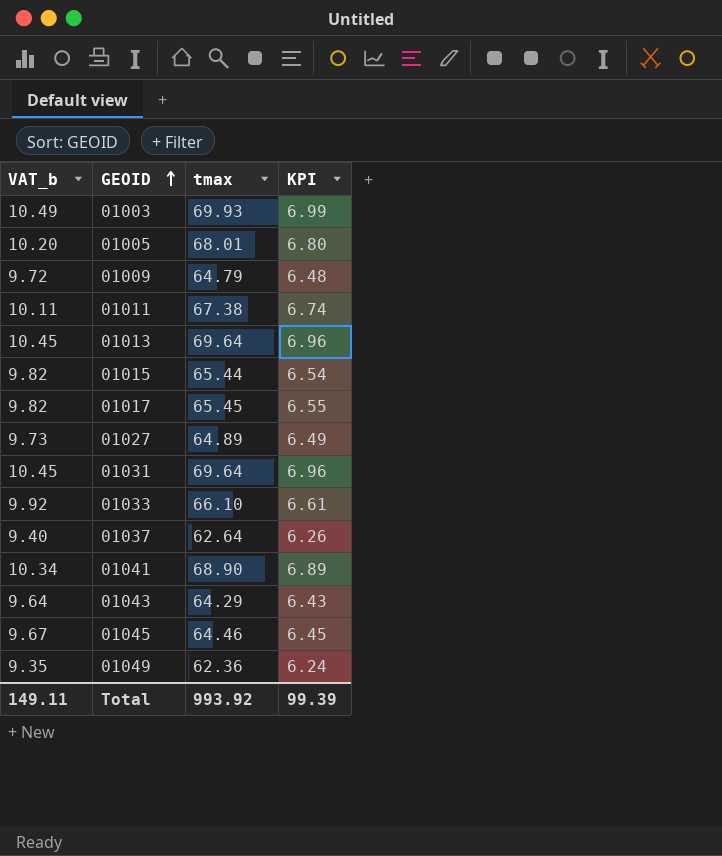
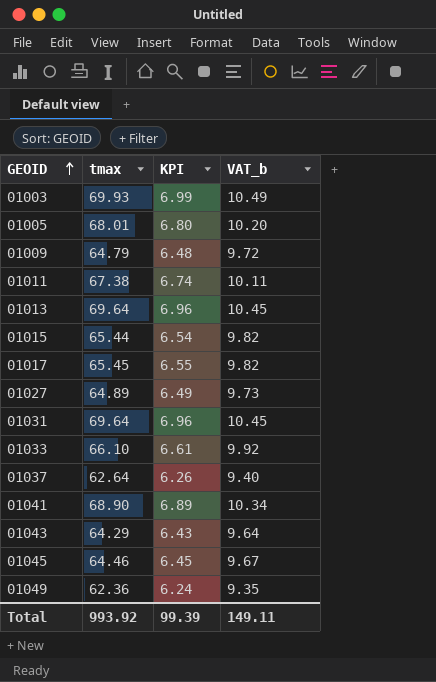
column VAT_b | position: 1 -> 4

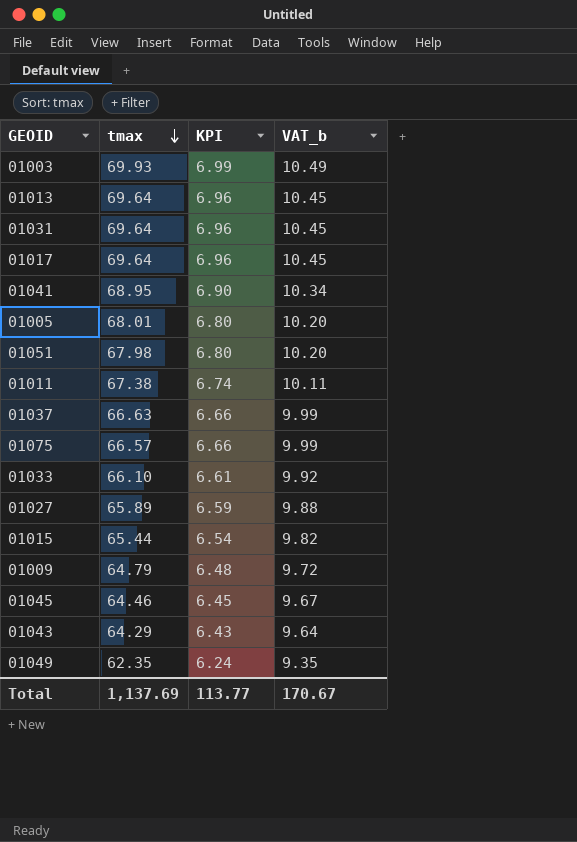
row order: GEOID ascending -> tmax descending
01017 | tmax: 65.45 -> 69.64
01017 | KPI: 6.55 -> 6.96
01017 | VAT_b: 9.82 -> 10.45
01041 | tmax: 68.90 -> 68.95
01041 | KPI: 6.89 -> 6.90
row 01051: none -> 67.98 | 6.80 | 10.20
01037 | tmax: 62.64 -> 66.63
01037 | KPI: 6.26 -> 6.66
01037 | VAT_b: 9.40 -> 9.99
row 01075: none -> 66.57 | 6.66 | 9.99
01027 | tmax: 64.89 -> 65.89
01027 | KPI: 6.49 -> 6.59
01027 | VAT_b: 9.73 -> 9.88
01049 | tmax: 62.36 -> 62.35
Total | tmax: 993.92 -> 1,137.69
Total | KPI: 99.39 -> 113.77
Total | VAT_b: 149.11 -> 170.67

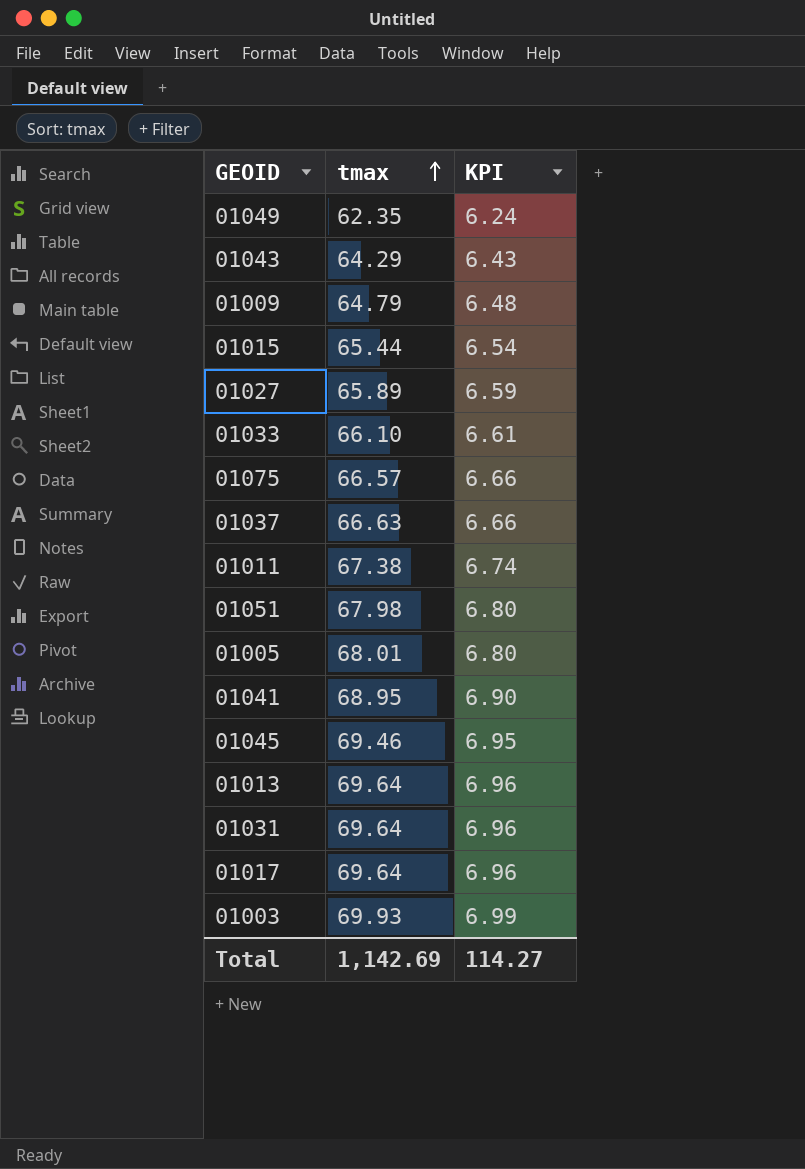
row order: tmax descending -> tmax ascending
column VAT_b | formula: [tmax] * 0.15 -> none
01045 | tmax: 64.46 -> 69.46
01045 | KPI: 6.45 -> 6.95
Total | tmax: 1,137.69 -> 1,142.69
Total | KPI: 113.77 -> 114.27

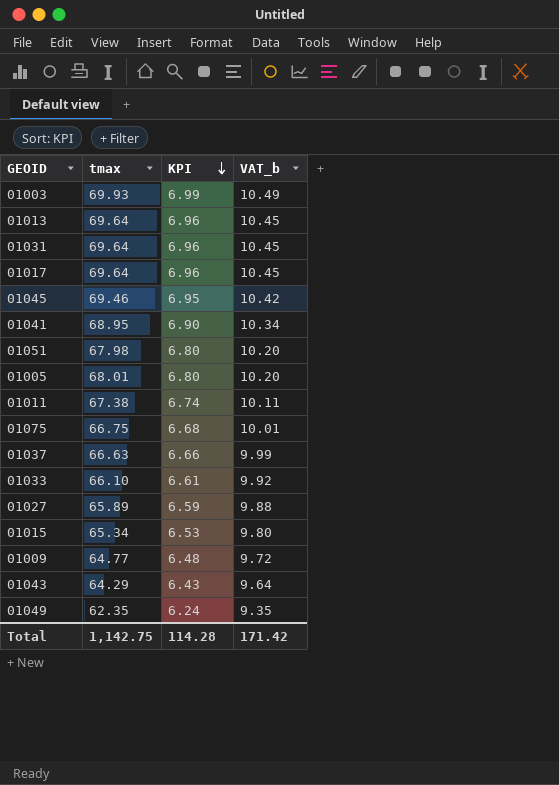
row order: tmax ascending -> KPI descending
column VAT_b | formula: none -> [tmax] * 0.15
01075 | tmax: 66.57 -> 66.75
01075 | KPI: 6.66 -> 6.68
01015 | tmax: 65.44 -> 65.34
01015 | KPI: 6.54 -> 6.53
01009 | tmax: 64.79 -> 64.77
Total | tmax: 1,142.69 -> 1,142.75
Total | KPI: 114.27 -> 114.28

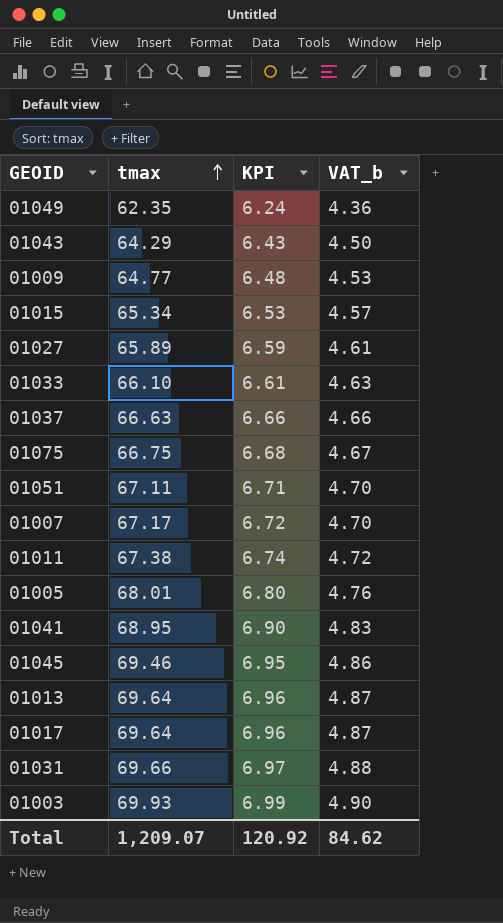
row order: KPI descending -> tmax ascending
column VAT_b | formula: [tmax] * 0.15 -> [tmax] * 0.07
01051 | tmax: 67.98 -> 67.11
01051 | KPI: 6.80 -> 6.71
row 01007: none -> 67.17 | 6.72 | 4.70
01031 | tmax: 69.64 -> 69.66
01031 | KPI: 6.96 -> 6.97
Total | tmax: 1,142.75 -> 1,209.07
Total | KPI: 114.28 -> 120.92
Total | VAT_b: 171.42 -> 84.62

